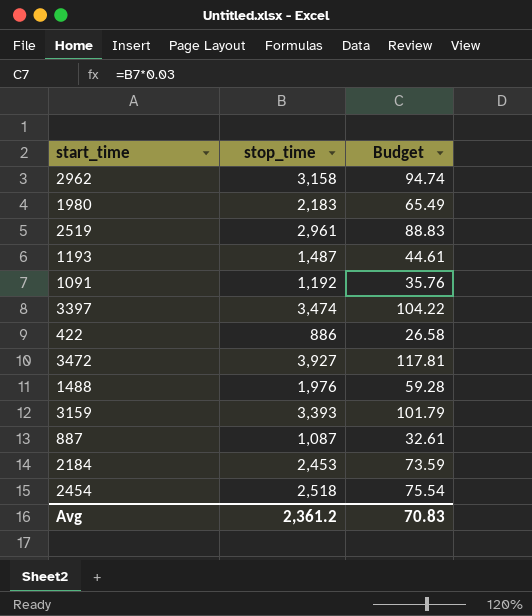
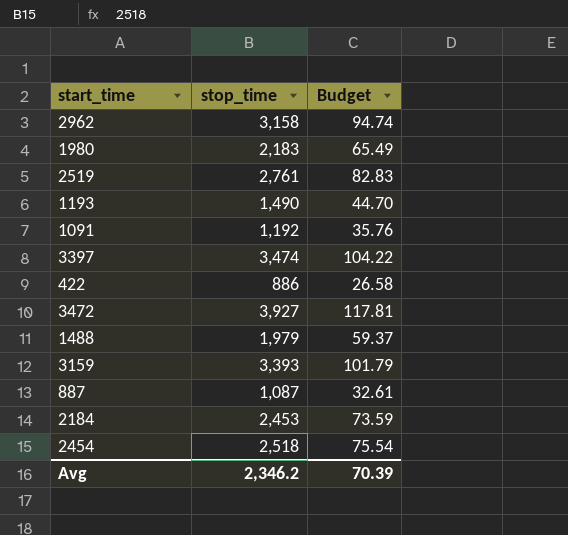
2519 | stop_time: 2,961 -> 2,761
2519 | Budget: 88.83 -> 82.83
1193 | stop_time: 1,487 -> 1,490
1193 | Budget: 44.61 -> 44.70
1488 | stop_time: 1,976 -> 1,979
1488 | Budget: 59.28 -> 59.37
Avg | stop_time: 2,361.2 -> 2,346.2
Avg | Budget: 70.83 -> 70.39

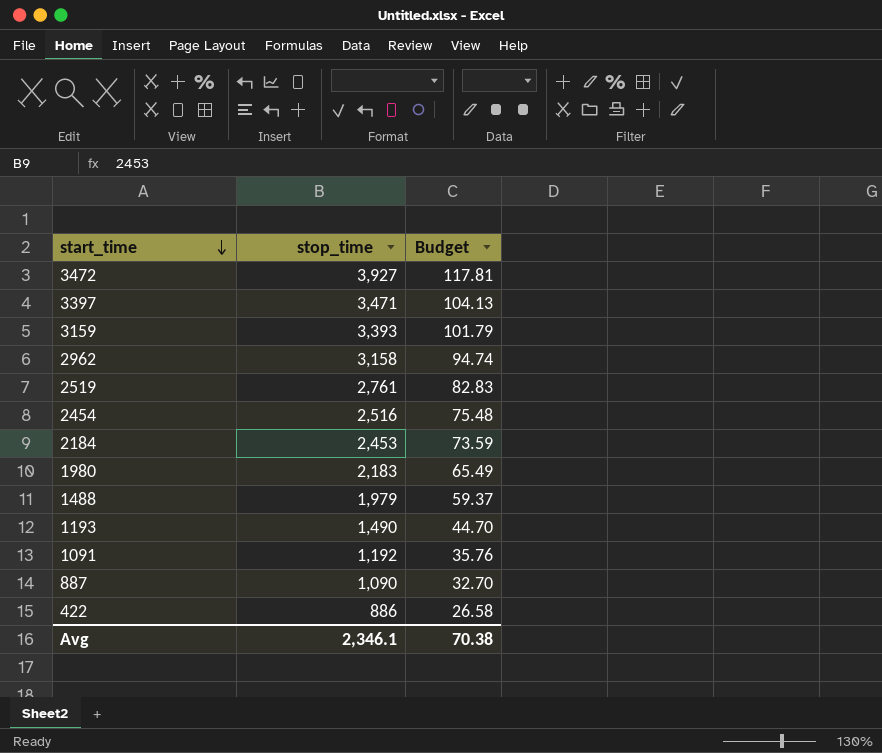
row order: none -> start_time descending
3397 | stop_time: 3,474 -> 3,471
3397 | Budget: 104.22 -> 104.13
2454 | stop_time: 2,518 -> 2,516
2454 | Budget: 75.54 -> 75.48
887 | stop_time: 1,087 -> 1,090
887 | Budget: 32.61 -> 32.70
Avg | stop_time: 2,346.2 -> 2,346.1
Avg | Budget: 70.39 -> 70.38

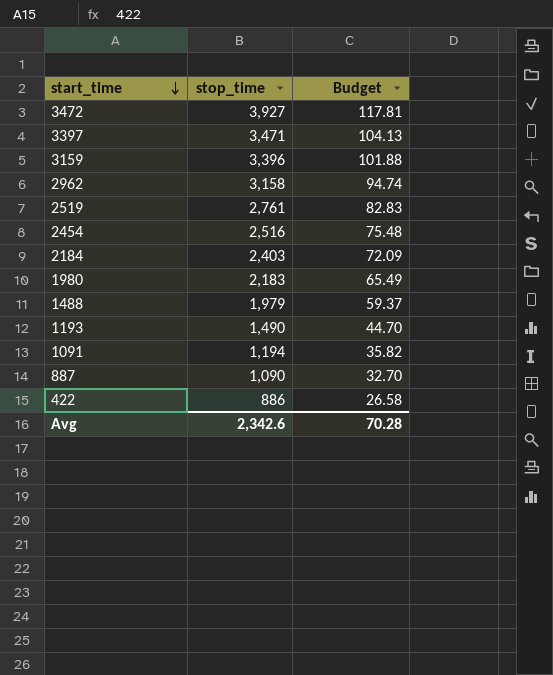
3159 | stop_time: 3,393 -> 3,396
3159 | Budget: 101.79 -> 101.88
2184 | stop_time: 2,453 -> 2,403
2184 | Budget: 73.59 -> 72.09
1091 | stop_time: 1,192 -> 1,194
1091 | Budget: 35.76 -> 35.82
Avg | stop_time: 2,346.1 -> 2,342.6
Avg | Budget: 70.38 -> 70.28

